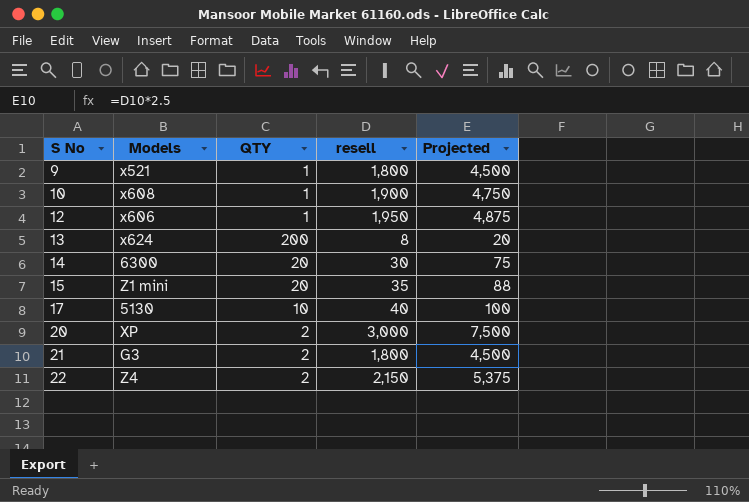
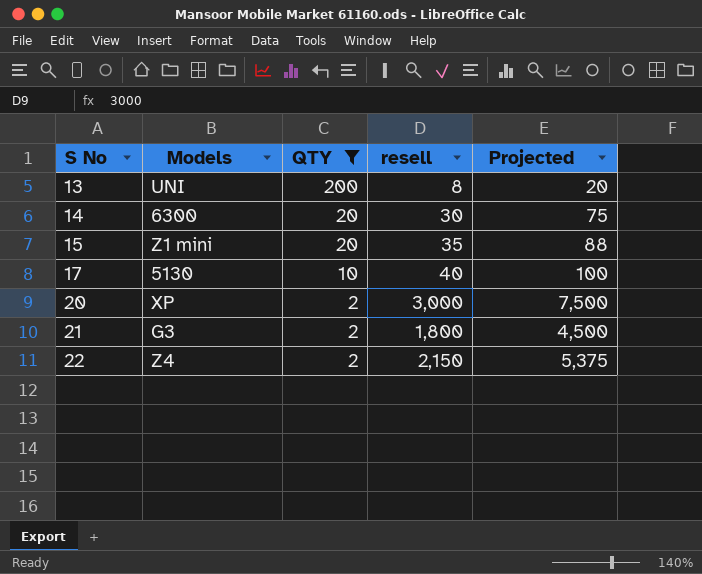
filter: none -> QTY != 1
13 | Models: x624 -> UNI

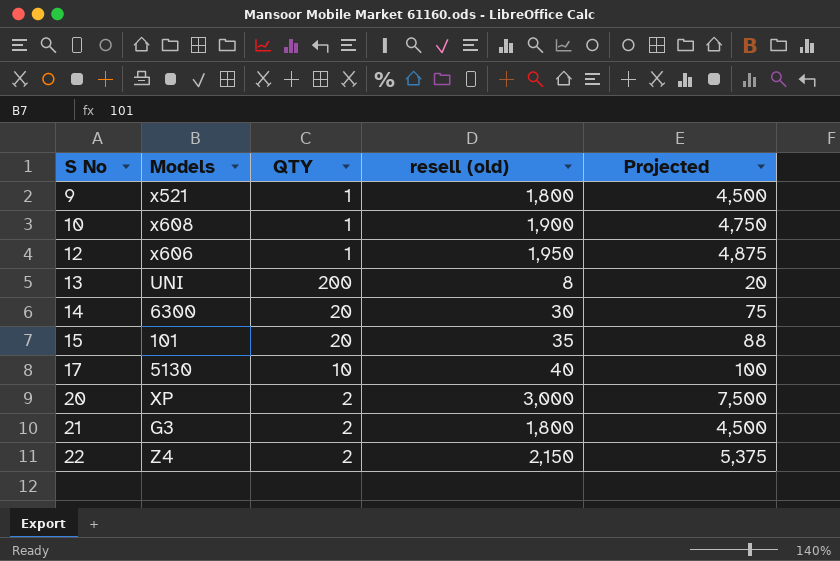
filter: QTY != 1 -> none
column name: resell -> resell (old)
15 | Models: Z1 mini -> 101

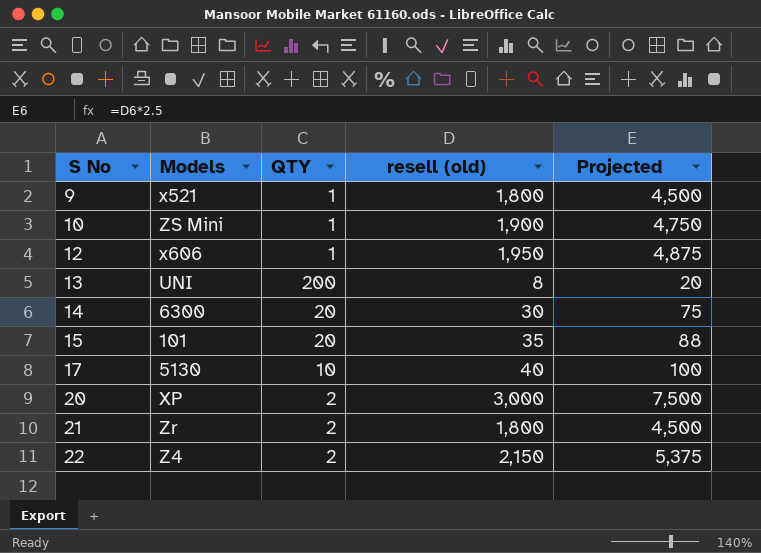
10 | Models: x608 -> ZS Mini
21 | Models: G3 -> Zr

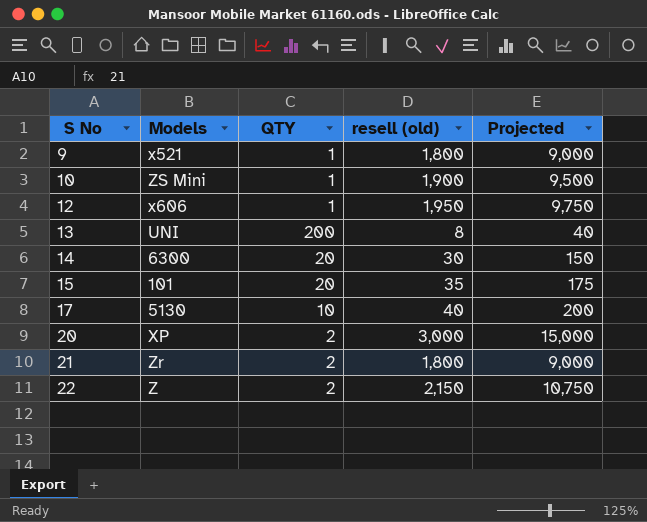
column Projected | formula: [resell (old)] * 2.5 -> [resell (old)] * 5
22 | Models: Z4 -> Z

